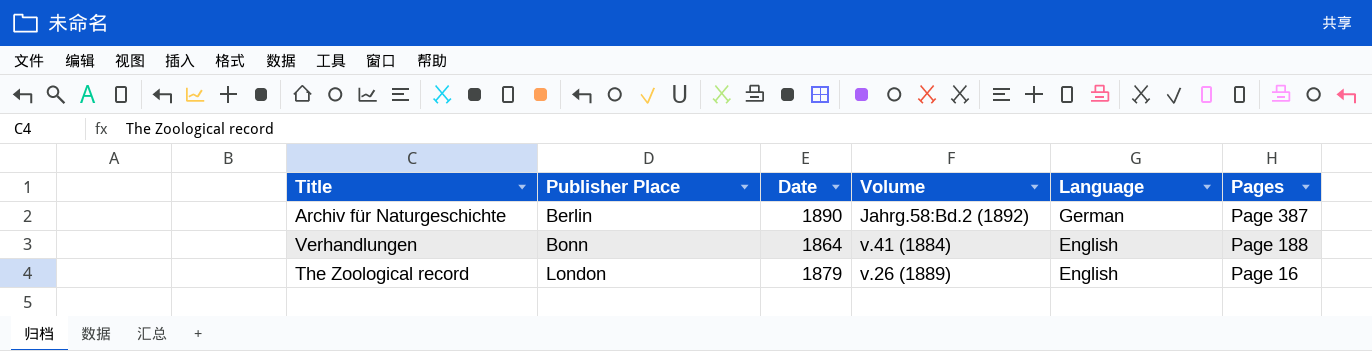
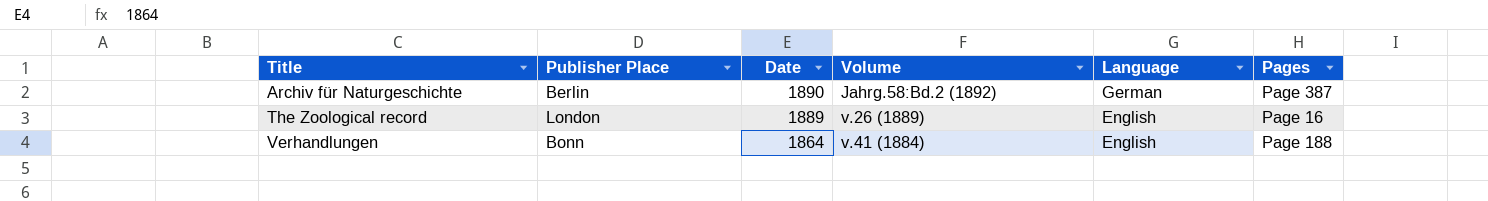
row order: Publisher Place ascending -> Title ascending
The Zoological record | Date: 1879 -> 1889

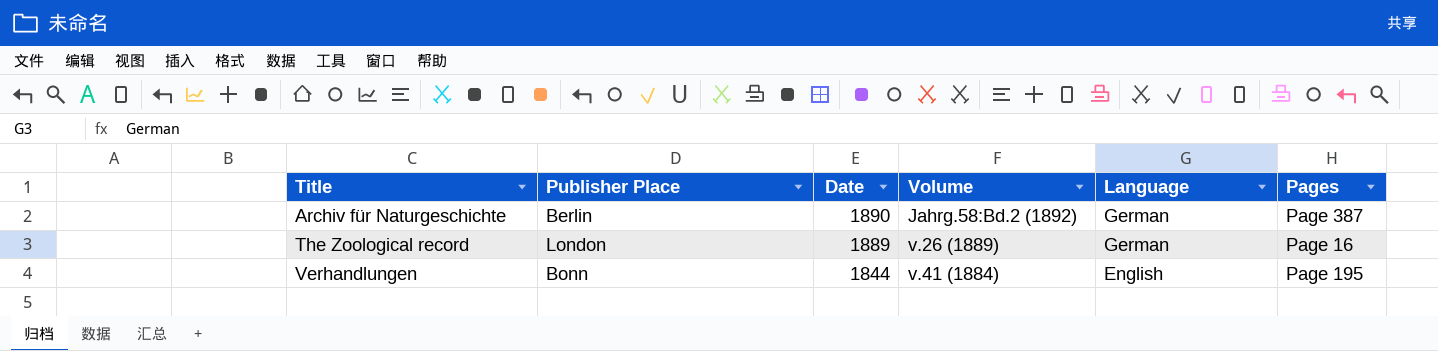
The Zoological record | Language: English -> German
Verhandlungen | Date: 1864 -> 1844
Verhandlungen | Pages: Page 188 -> Page 195

